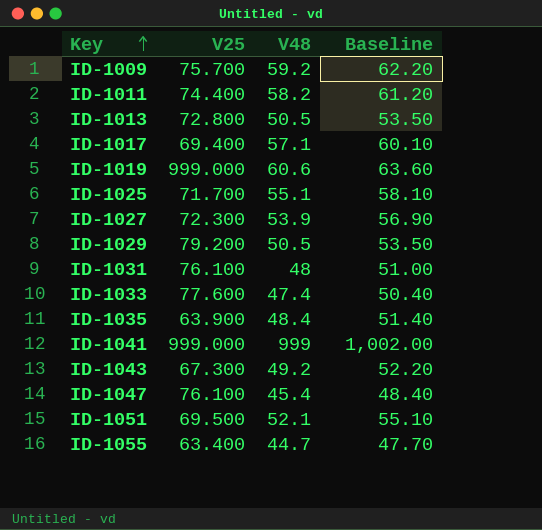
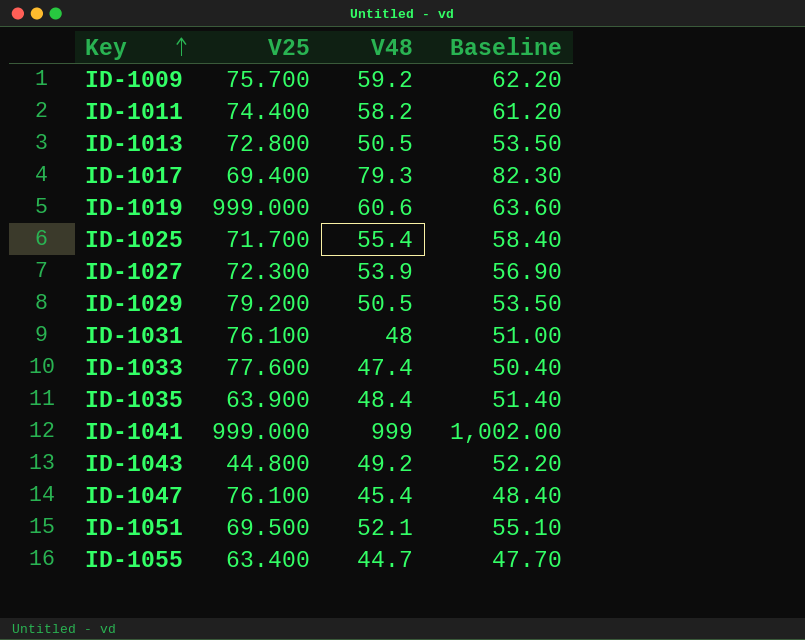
ID-1017 | V48: 57.1 -> 79.3
ID-1017 | Baseline: 60.10 -> 82.30
ID-1025 | V48: 55.1 -> 55.4
ID-1025 | Baseline: 58.10 -> 58.40
ID-1043 | V25: 67.300 -> 44.800

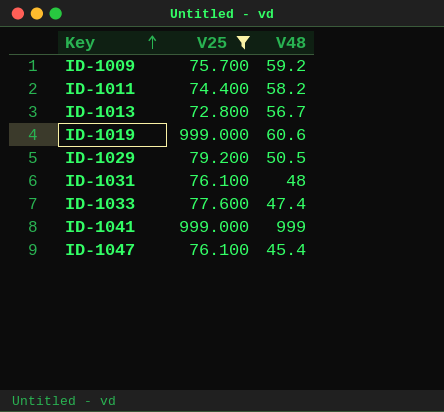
filter: none -> V25 >= 72.800
column Baseline | formula: [V48] + 3 -> none
ID-1013 | V48: 50.5 -> 56.7

